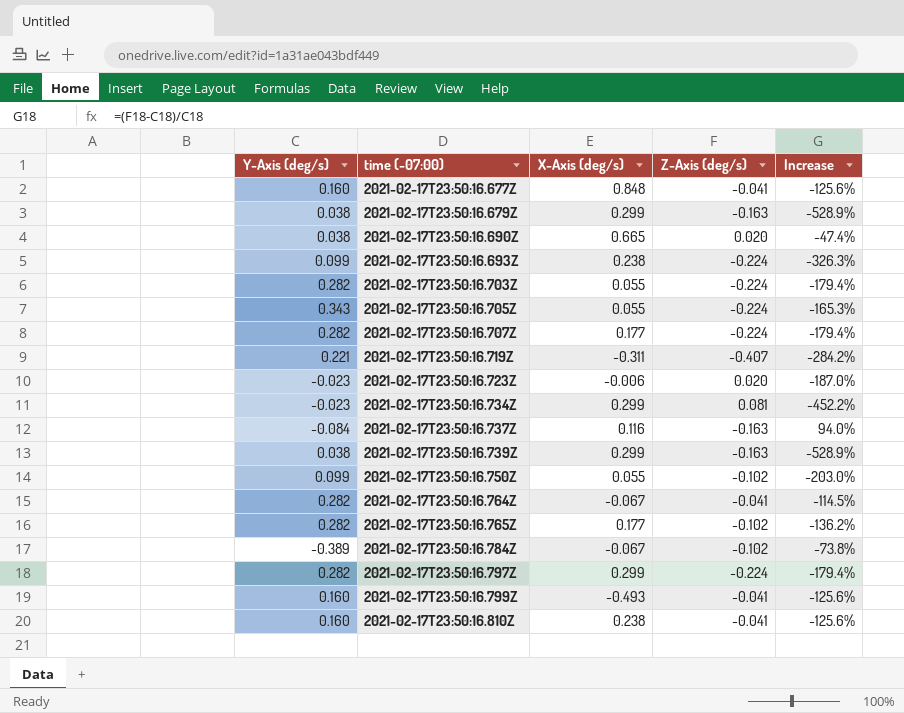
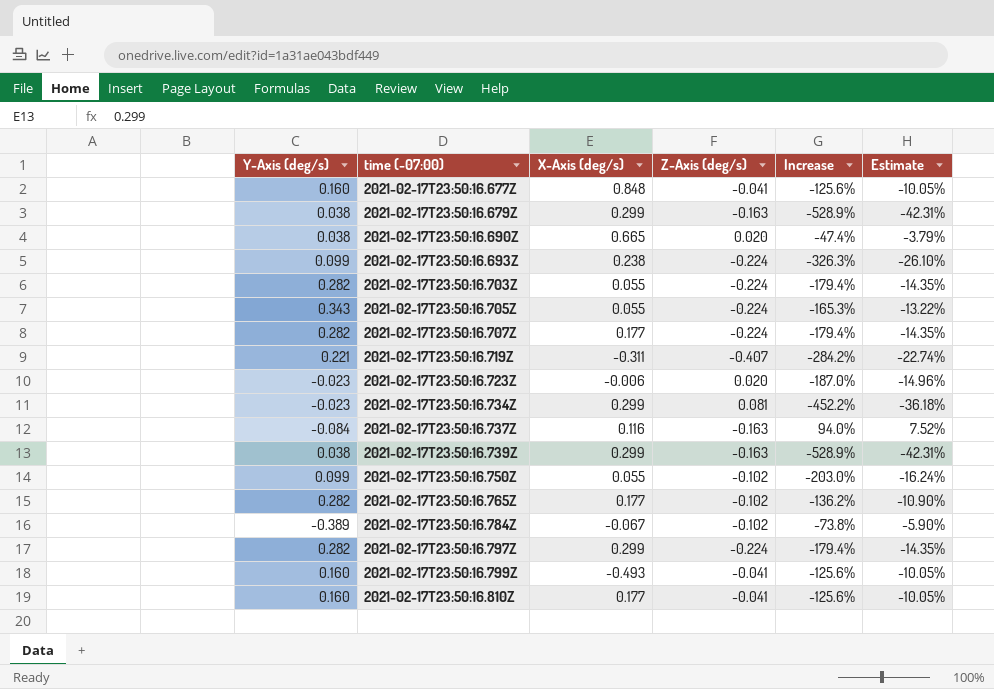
column Estimate | formula: none -> [Increase] * 0.08
row 2021-02-17T23:50:16.764Z: 0.282 | -0.067 | -0.041 | -114.5% -> none
2021-02-17T23:50:16.810Z | X-Axis (deg/s): 0.238 -> 0.177

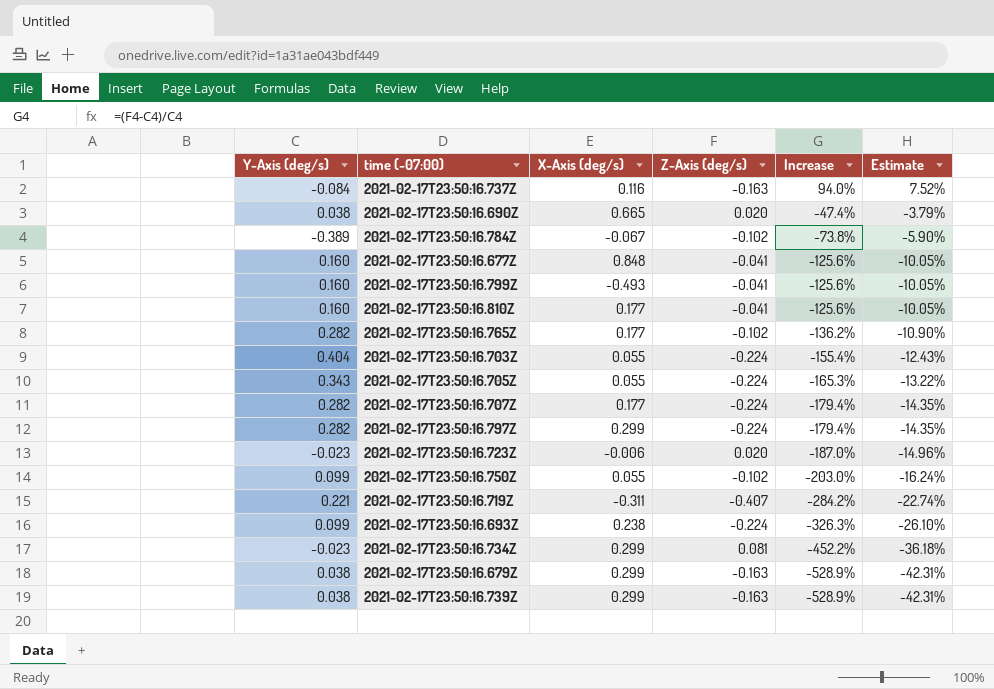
row order: time (-07:00) ascending -> Increase descending
2021-02-17T23:50:16.703Z | Y-Axis (deg/s): 0.282 -> 0.404
2021-02-17T23:50:16.703Z | Increase: -179.4% -> -155.4%
2021-02-17T23:50:16.703Z | Estimate: -14.35% -> -12.43%

